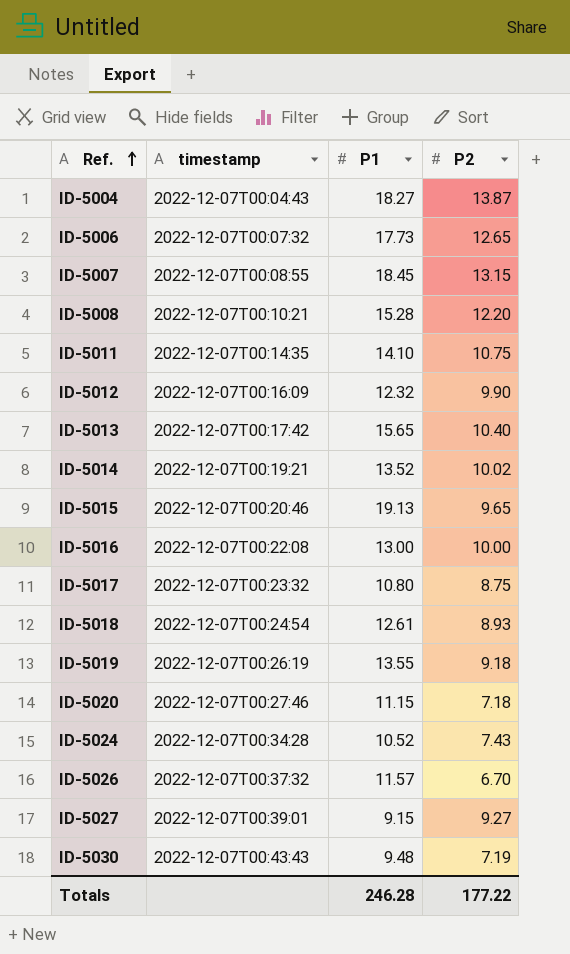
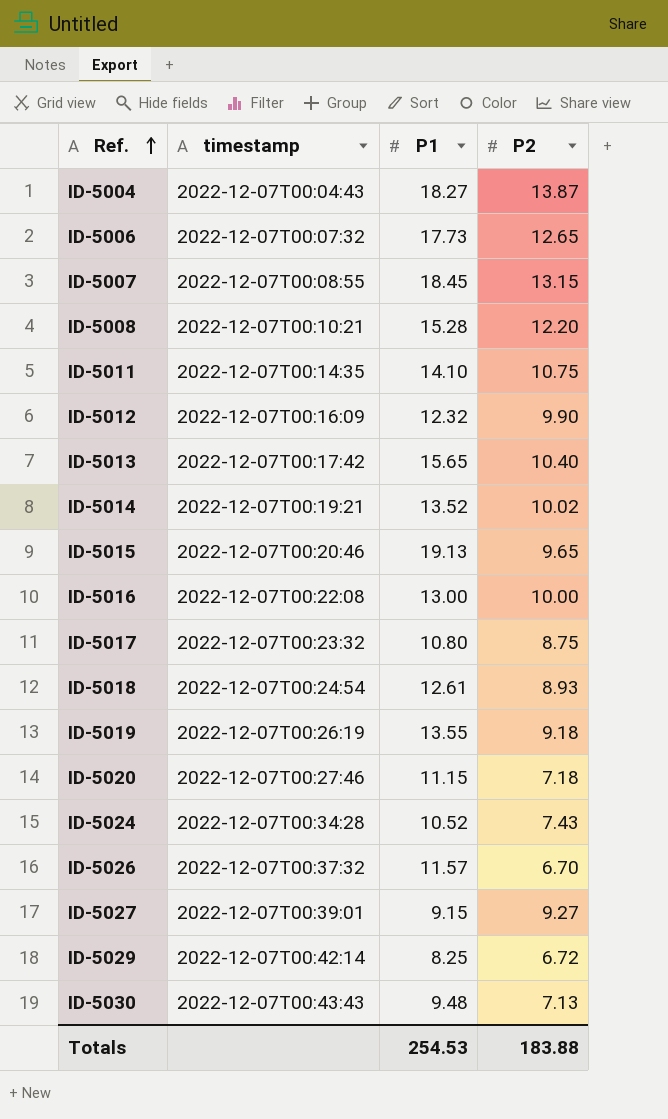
row ID-5029: none -> 2022-12-07T00:42:14 | 8.25 | 6.72
ID-5030 | P2: 7.19 -> 7.13
Totals | P1: 246.28 -> 254.53
Totals | P2: 177.22 -> 183.88

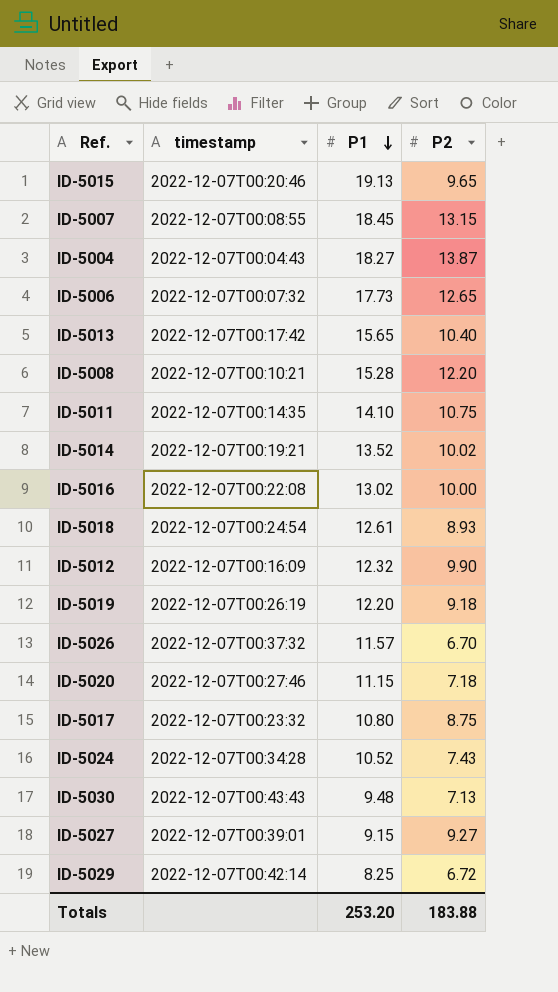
row order: Ref. ascending -> P1 descending
ID-5016 | P1: 13.00 -> 13.02
ID-5019 | P1: 13.55 -> 12.20
Totals | P1: 254.53 -> 253.20

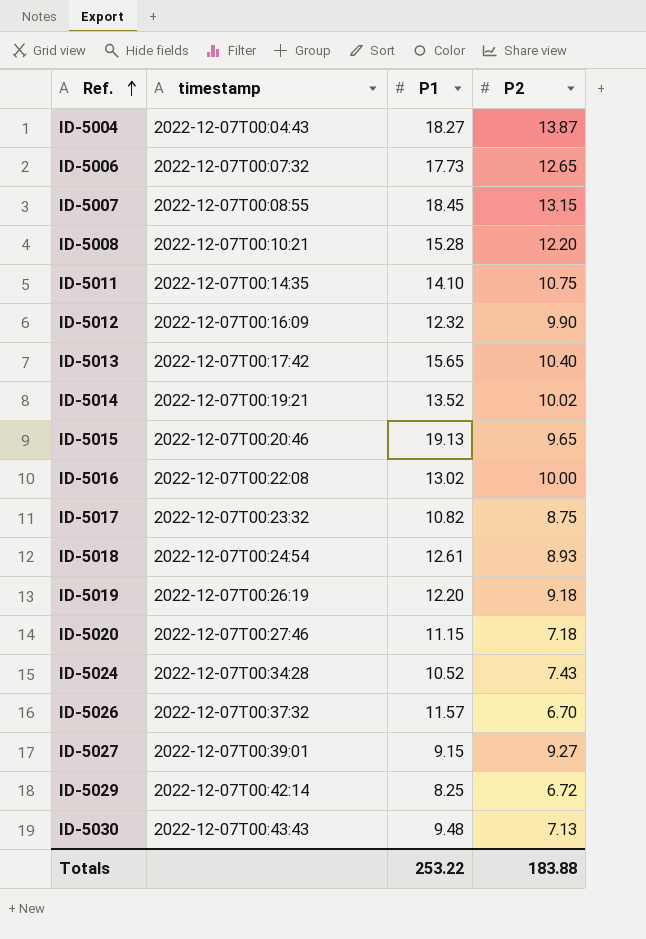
row order: P1 descending -> Ref. ascending
ID-5017 | P1: 10.80 -> 10.82
Totals | P1: 253.20 -> 253.22

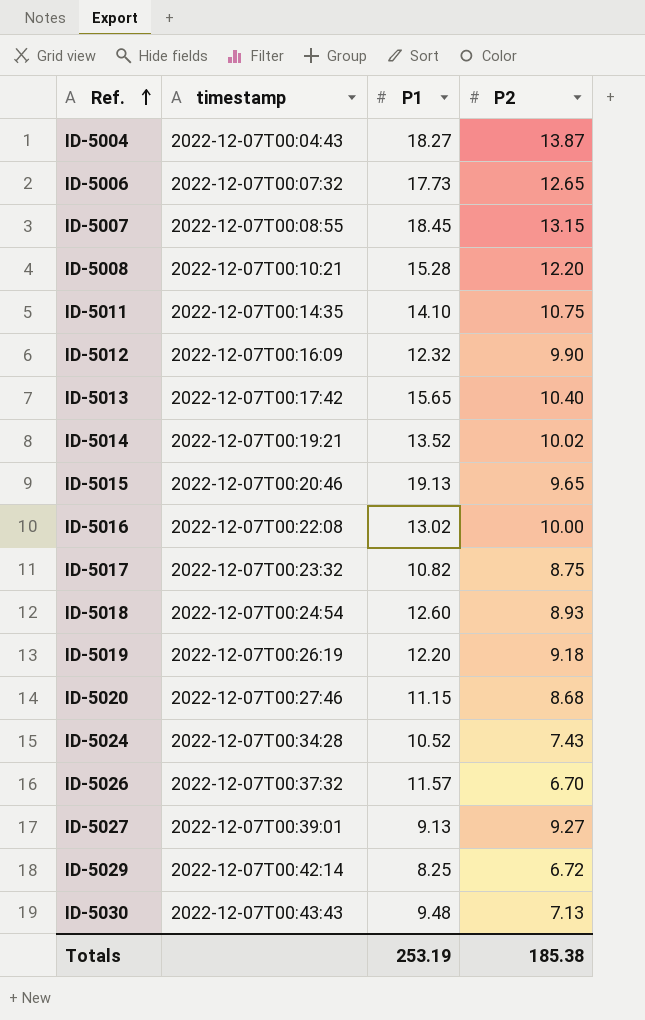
ID-5018 | P1: 12.61 -> 12.60
ID-5020 | P2: 7.18 -> 8.68
ID-5027 | P1: 9.15 -> 9.13
Totals | P1: 253.22 -> 253.19
Totals | P2: 183.88 -> 185.38

